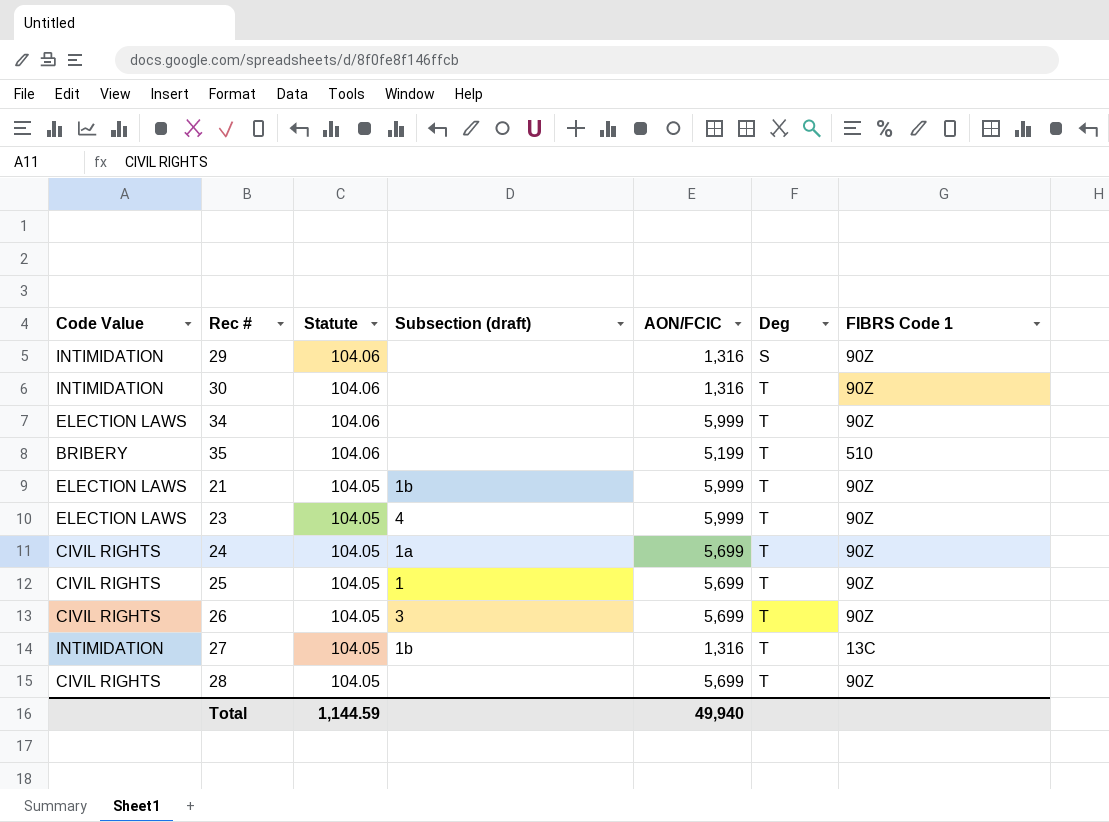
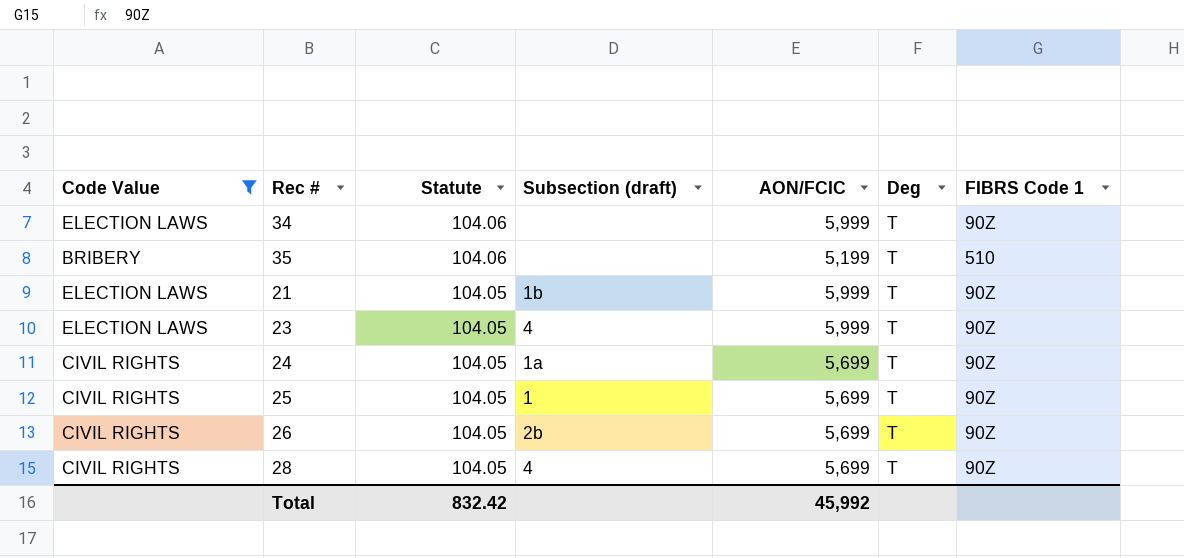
filter: none -> Code Value != INTIMIDATION
26 | Subsection (draft): 3 -> 2b
28 | Subsection (draft): none -> 4
Total | Statute: 1,144.59 -> 832.42
Total | AON/FCIC: 49,940 -> 45,992

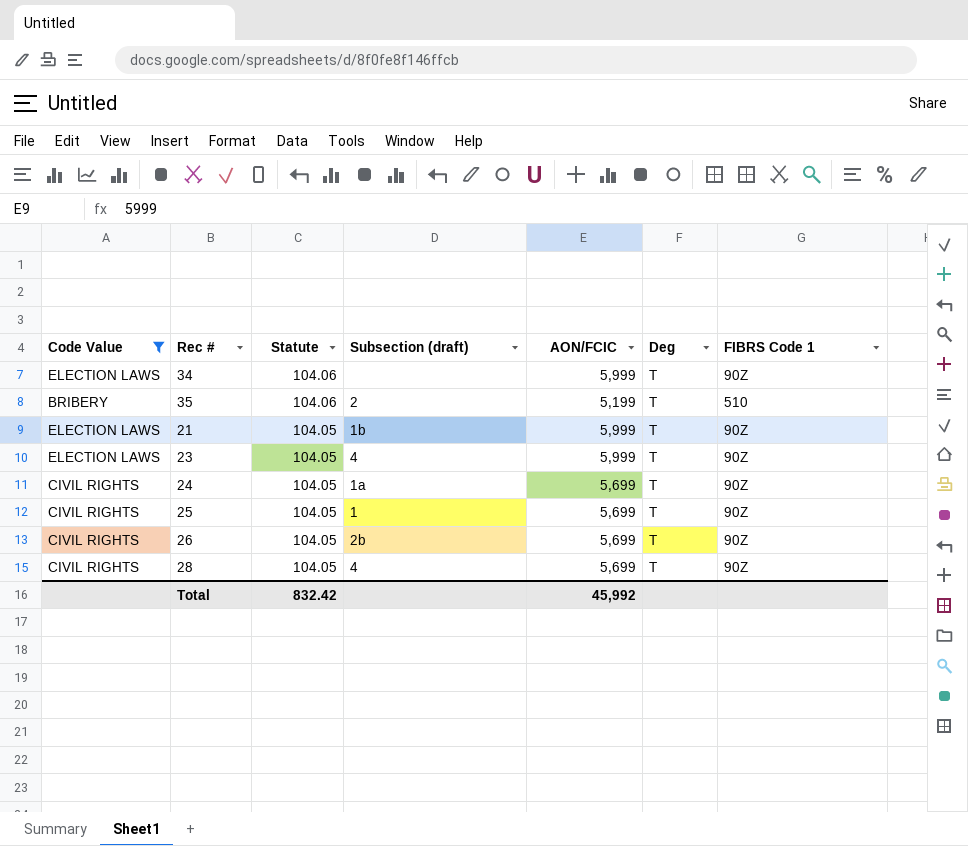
35 | Subsection (draft): none -> 2

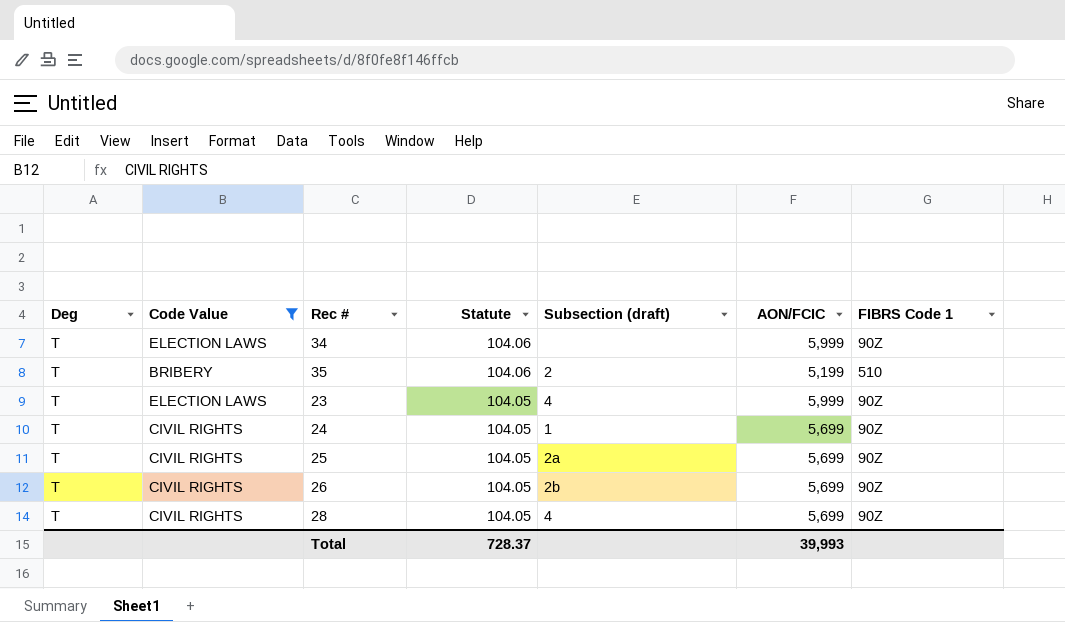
column Deg | position: 6 -> 1
row 21: ELECTION LAWS | 104.05 | 1b | 5,999 | T | 90Z -> none
24 | Subsection (draft): 1a -> 1
25 | Subsection (draft): 1 -> 2a
Total | Statute: 832.42 -> 728.37
Total | AON/FCIC: 45,992 -> 39,993

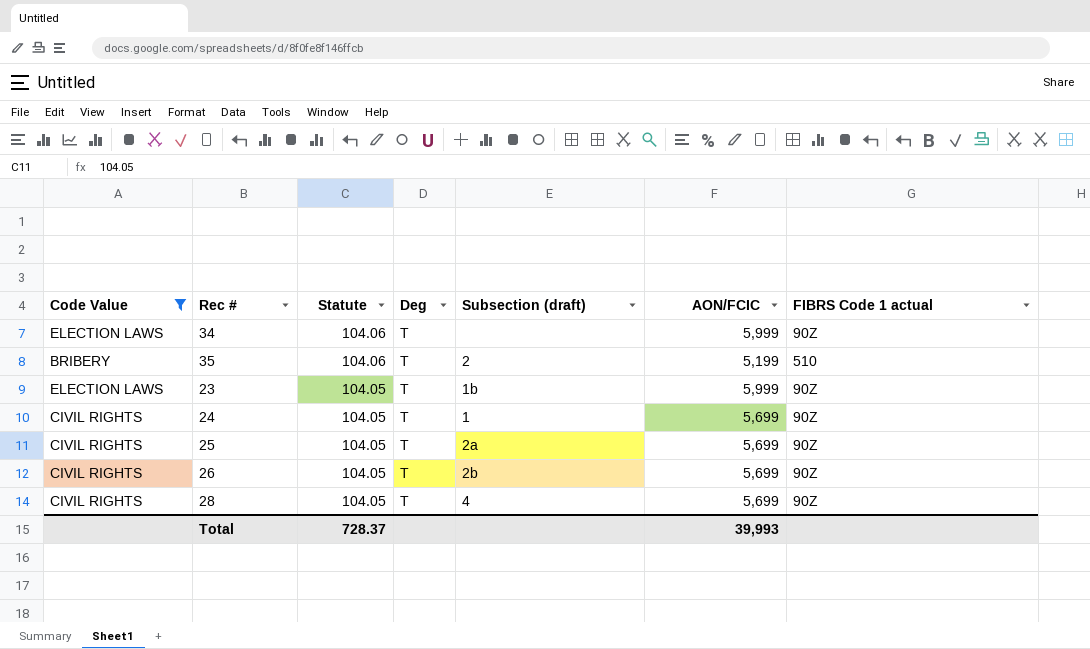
column Deg | position: 1 -> 4
column name: FIBRS Code 1 -> FIBRS Code 1 actual
23 | Subsection (draft): 4 -> 1b

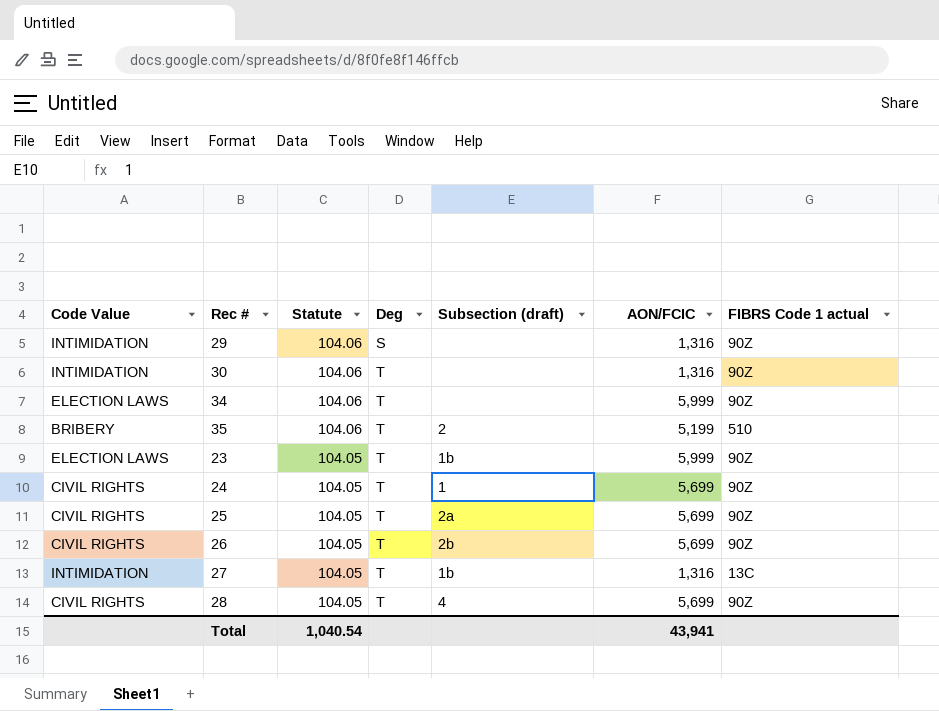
filter: Code Value != INTIMIDATION -> none
Total | Statute: 728.37 -> 1,040.54
Total | AON/FCIC: 39,993 -> 43,941

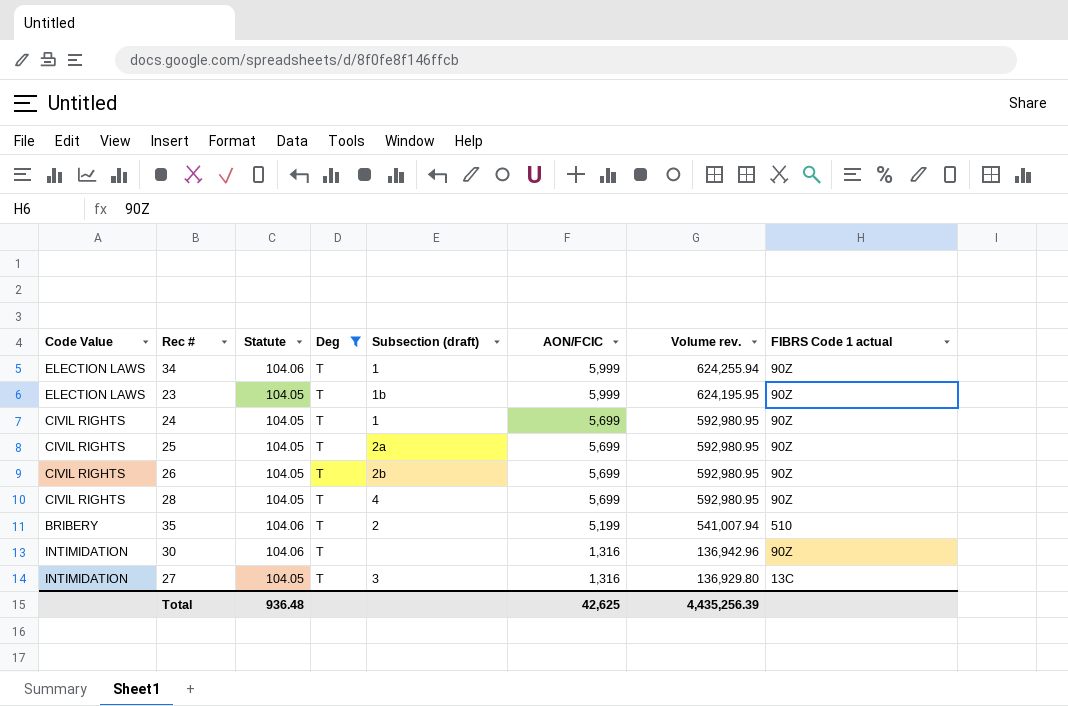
filter: none -> Deg = T
row order: Statute descending -> AON/FCIC descending
column Volume rev. | formula: none -> [Statute] * [AON/FCIC]
34 | Subsection (draft): none -> 1
27 | Subsection (draft): 1b -> 3
Total | Statute: 1,040.54 -> 936.48
Total | AON/FCIC: 43,941 -> 42,625

